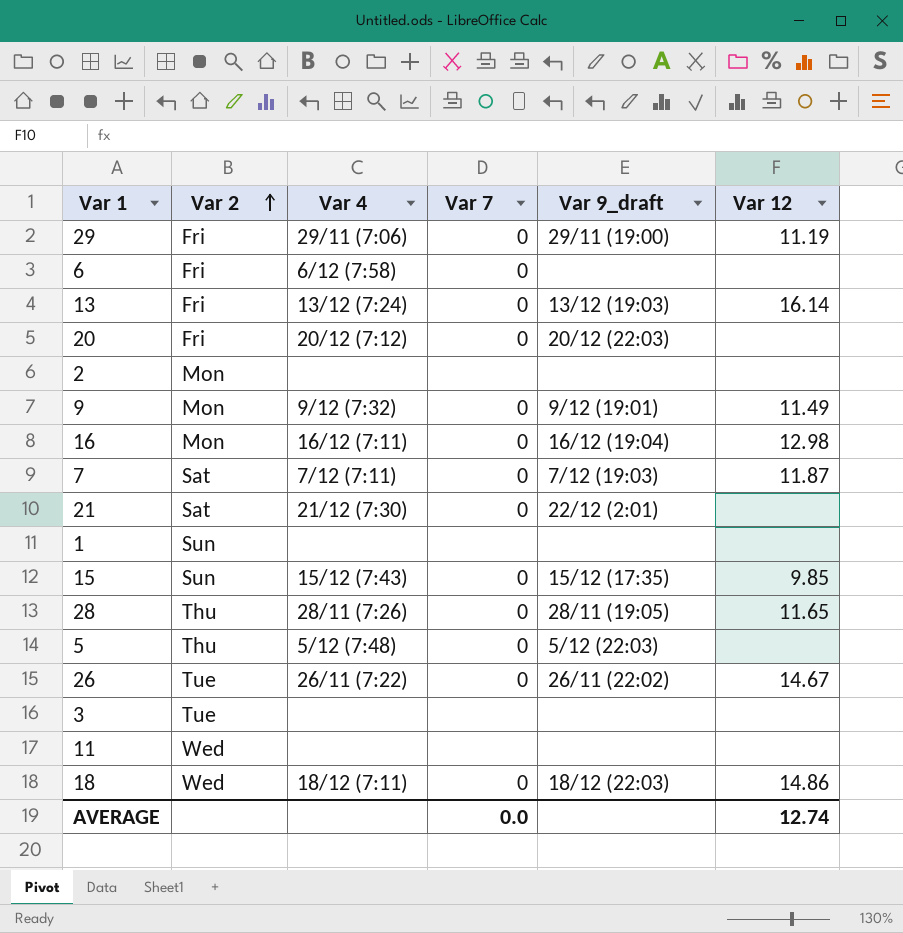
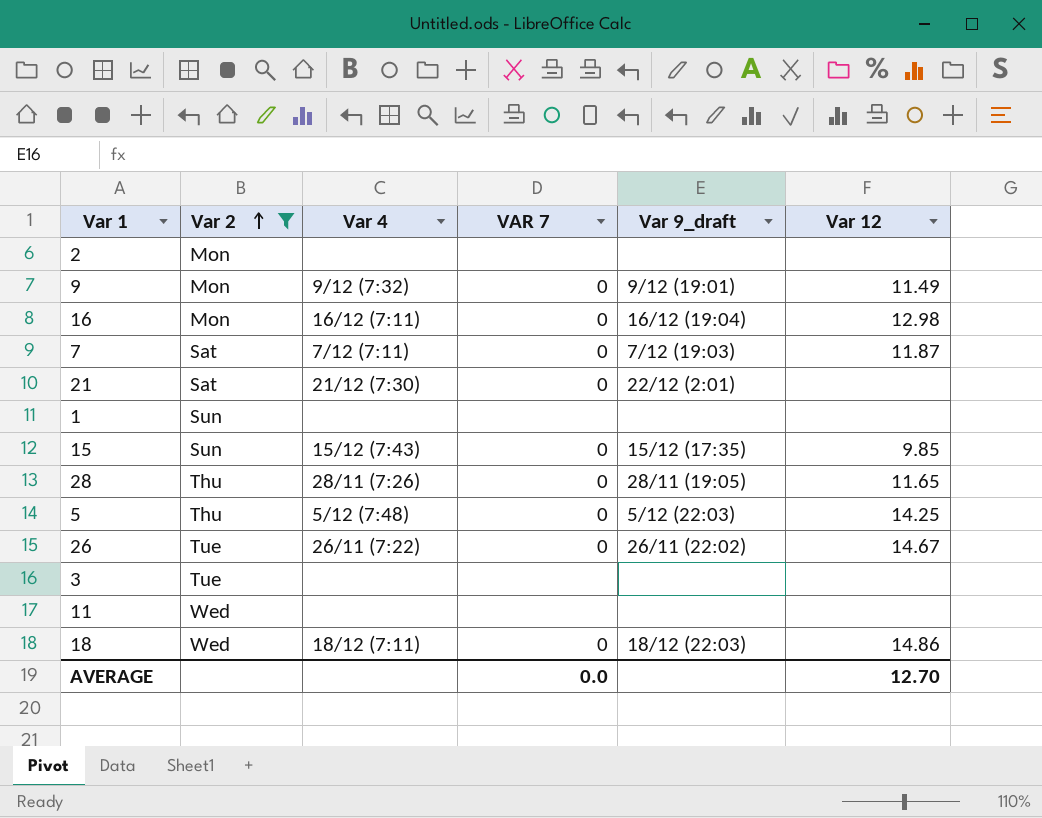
filter: none -> Var 2 != Fri
column name: Var 7 -> VAR 7
5 | Var 12: none -> 14.25
AVERAGE | Var 12: 12.74 -> 12.70

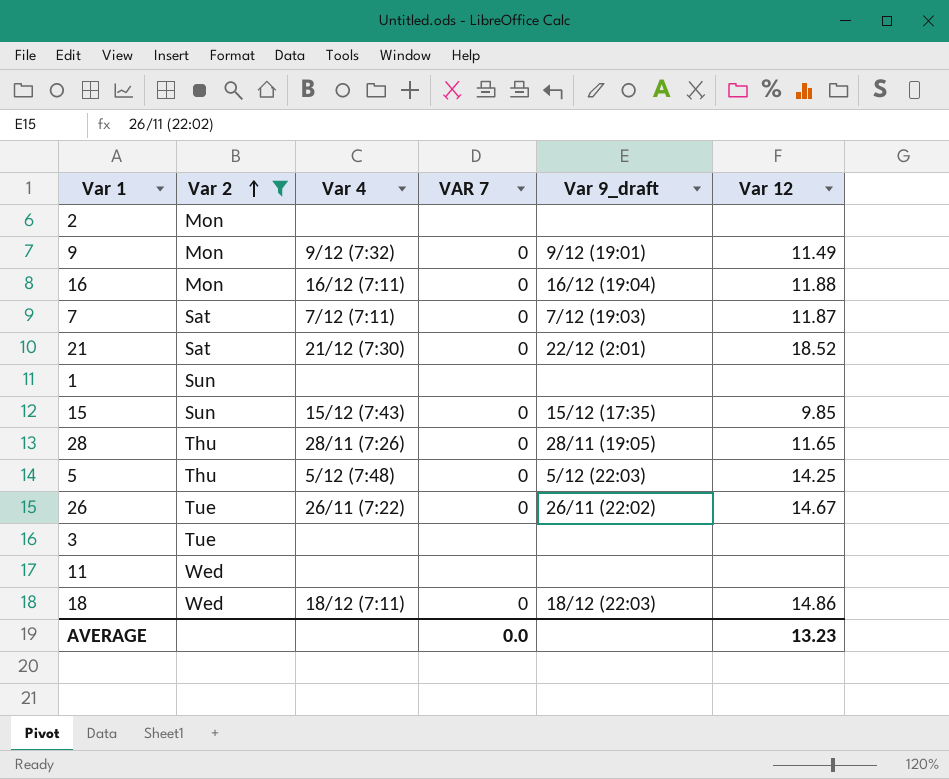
16 | Var 12: 12.98 -> 11.88
21 | Var 12: none -> 18.52
AVERAGE | Var 12: 12.70 -> 13.23

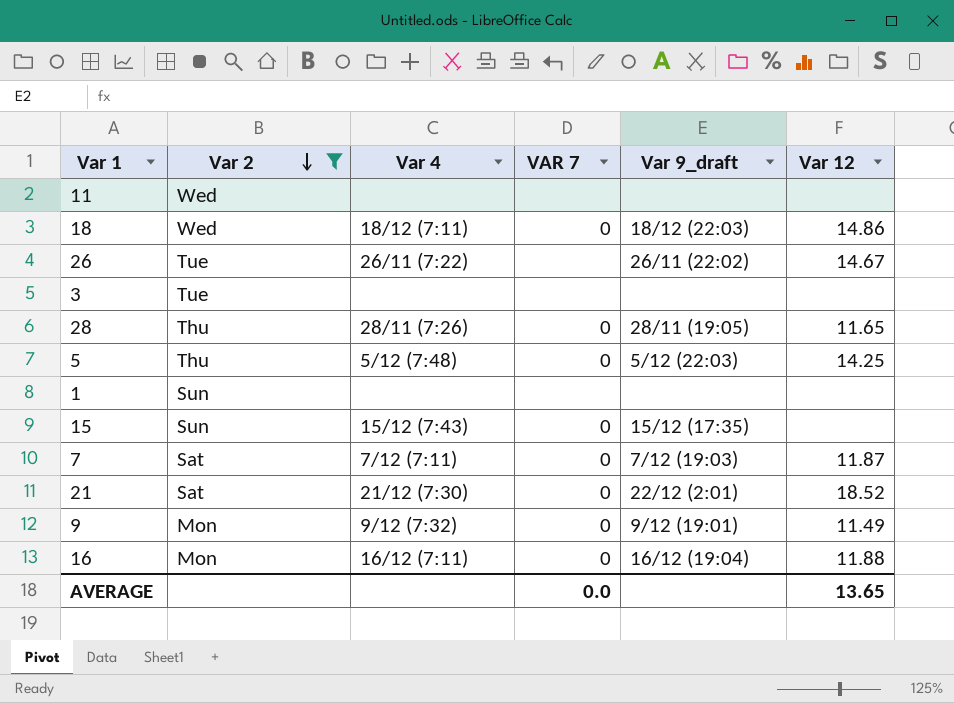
row order: Var 2 ascending -> Var 2 descending
row 2: Mon | none | none | none | none -> none
26 | VAR 7: 0 -> none
15 | Var 12: 9.85 -> none
AVERAGE | Var 12: 13.23 -> 13.65

